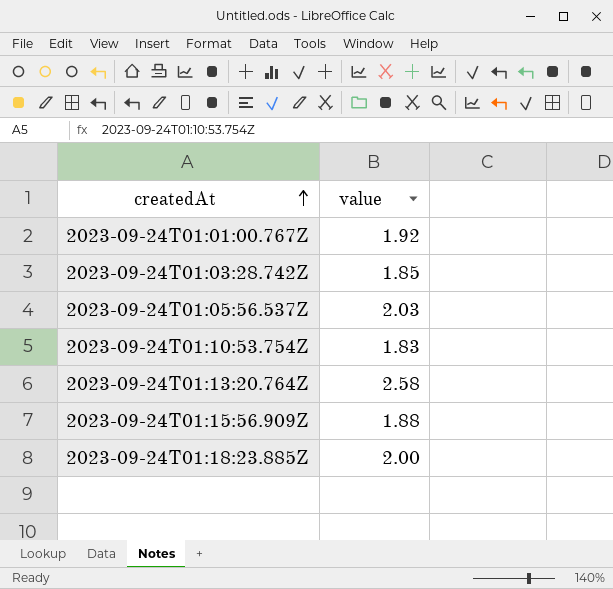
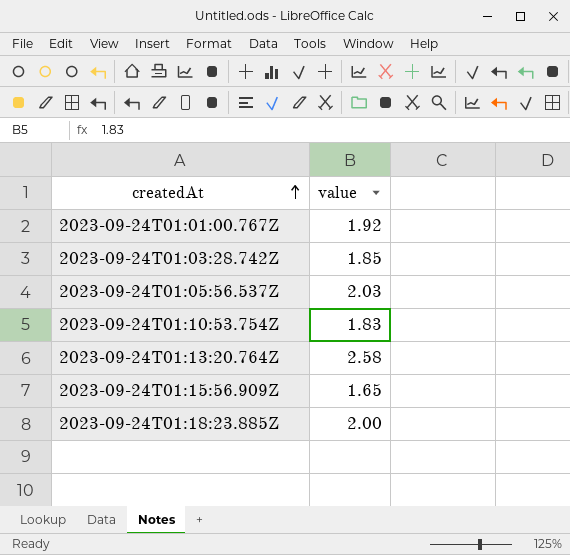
2023-09-24T01:15:56.909Z | value: 1.88 -> 1.65

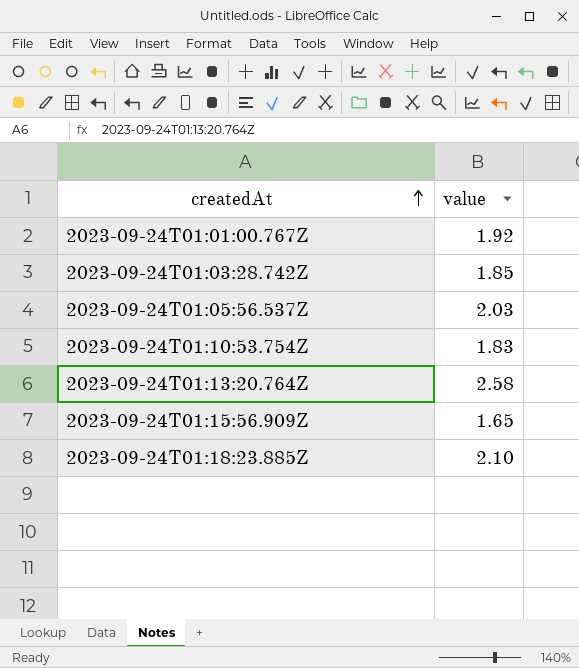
2023-09-24T01:18:23.885Z | value: 2.00 -> 2.10

